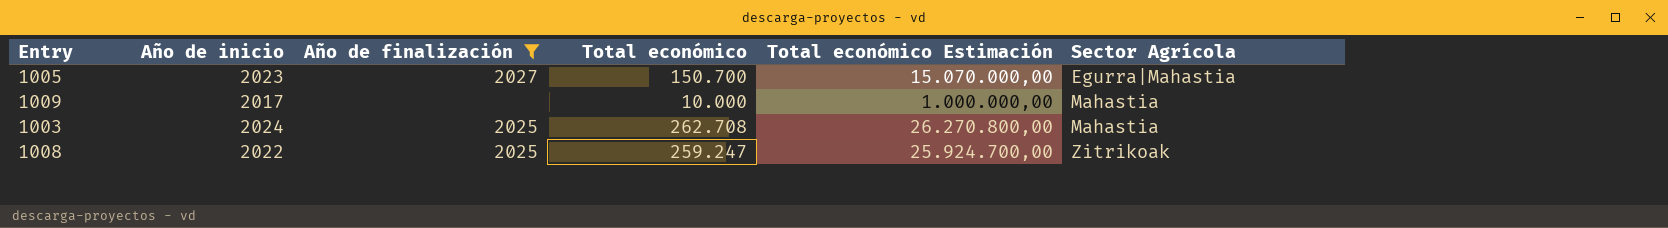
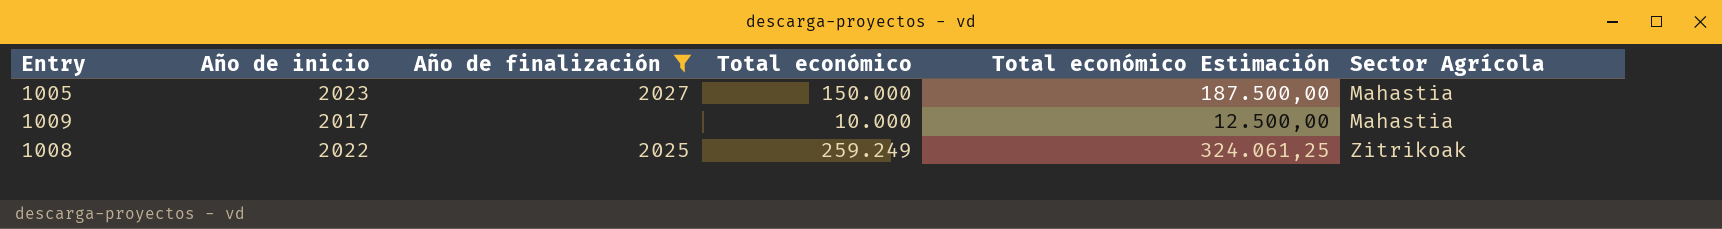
column Total económico Estimación | formula: [Total económico] * 100 -> [Total económico] * 1,25
row 1003: 2024 | 2025 | 262.708 | 26.270.800,00 | Mahastia -> none
1005 | Total económico: 150.700 -> 150.000
1005 | Sector Agrícola: Egurra|Mahastia -> Mahastia
1008 | Total económico: 259.247 -> 259.249

